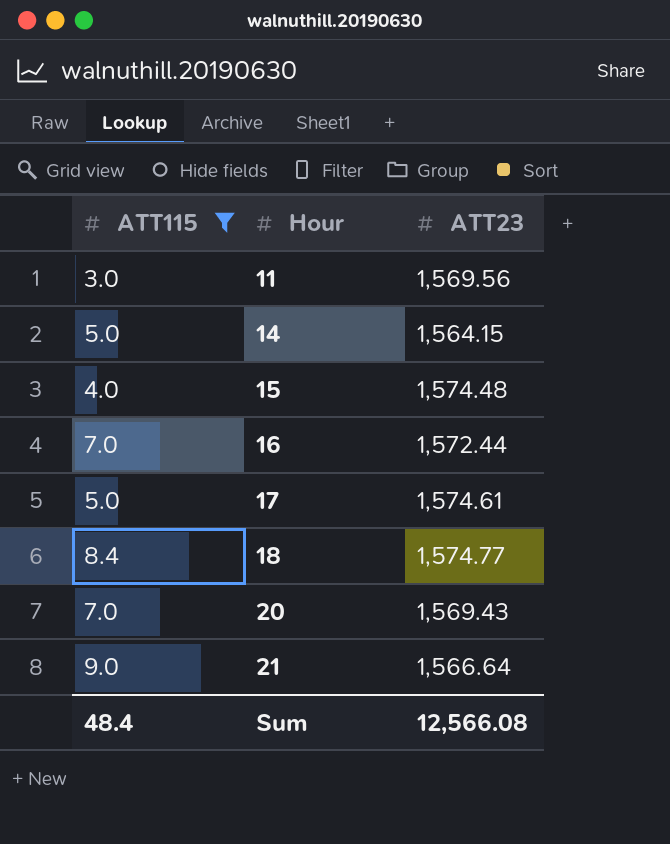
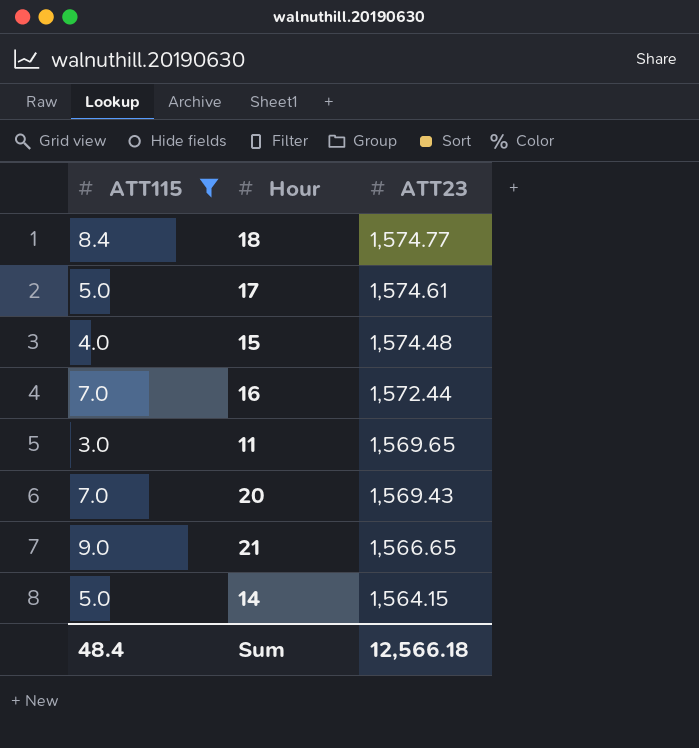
row order: Hour ascending -> ATT23 descending
11 | ATT23: 1,569.56 -> 1,569.65
21 | ATT23: 1,566.64 -> 1,566.65
Sum | ATT23: 12,566.08 -> 12,566.18

